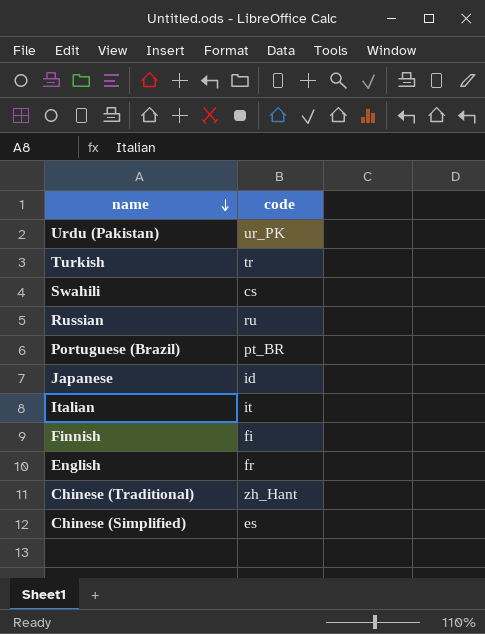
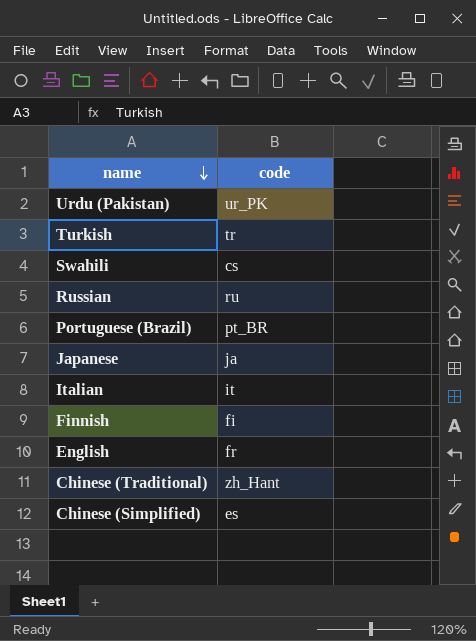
Japanese | code: id -> ja

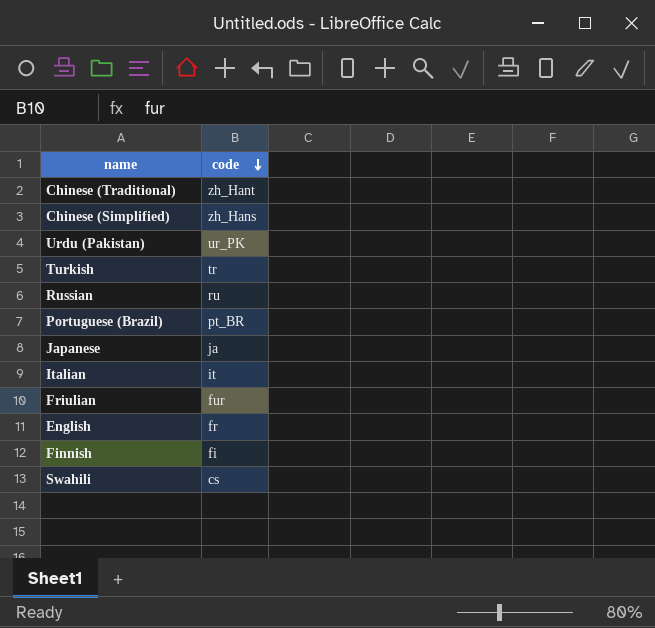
row order: name descending -> code descending
Chinese (Simplified) | code: es -> zh_Hans
row Friulian: none -> fur

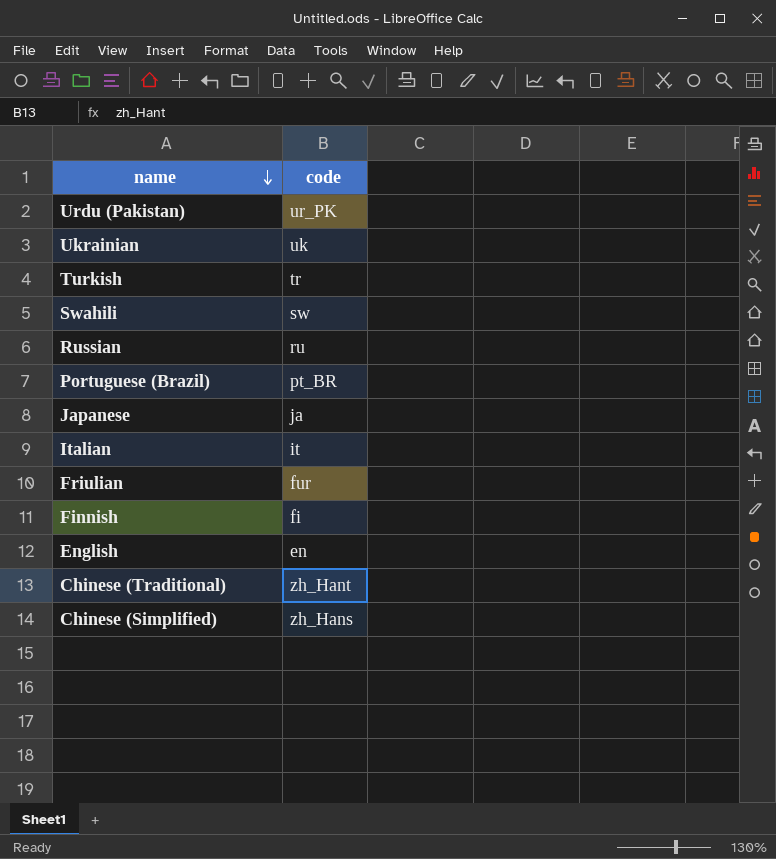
row order: code descending -> name descending
row Ukrainian: none -> uk
Swahili | code: cs -> sw
English | code: fr -> en

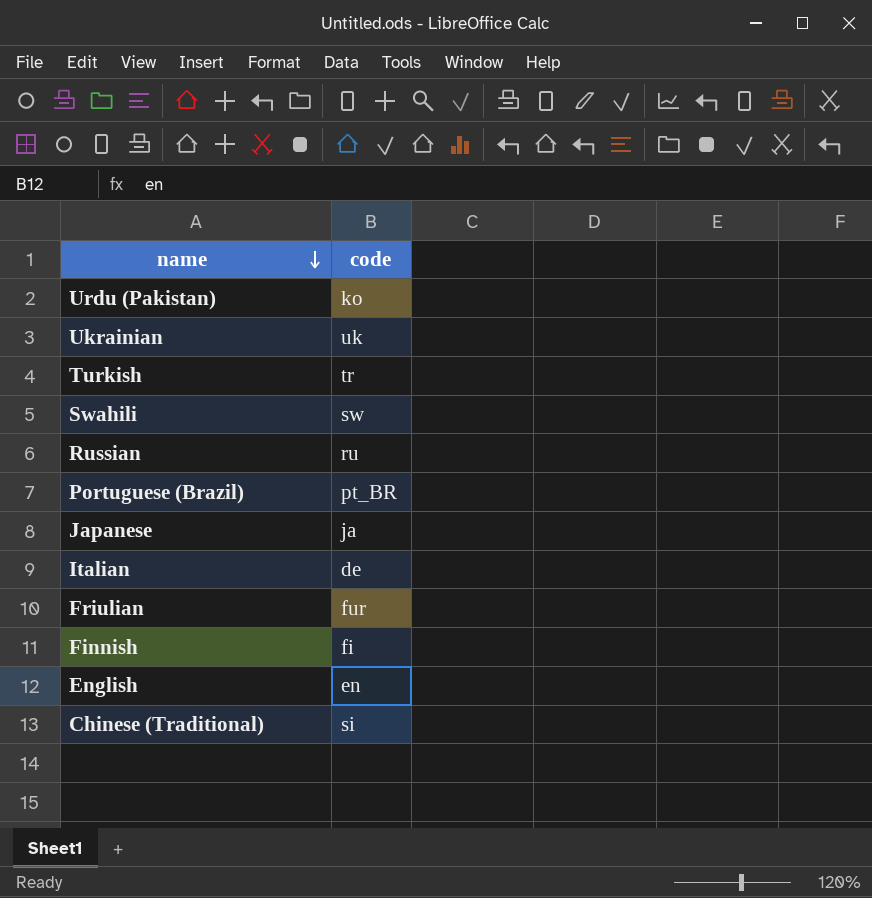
row Chinese (Simplified): zh_Hans -> none
Urdu (Pakistan) | code: ur_PK -> ko
Italian | code: it -> de
Chinese (Traditional) | code: zh_Hant -> si

